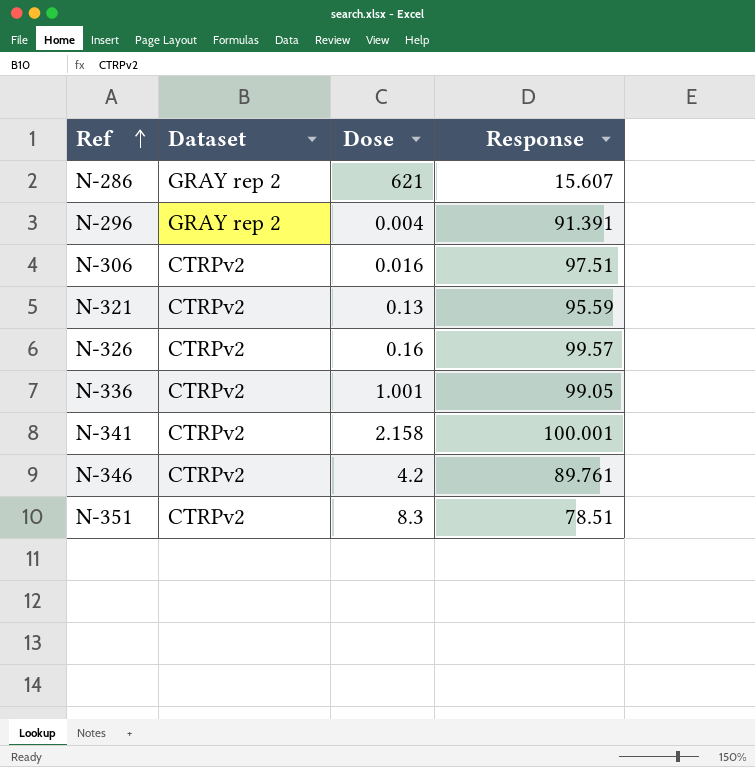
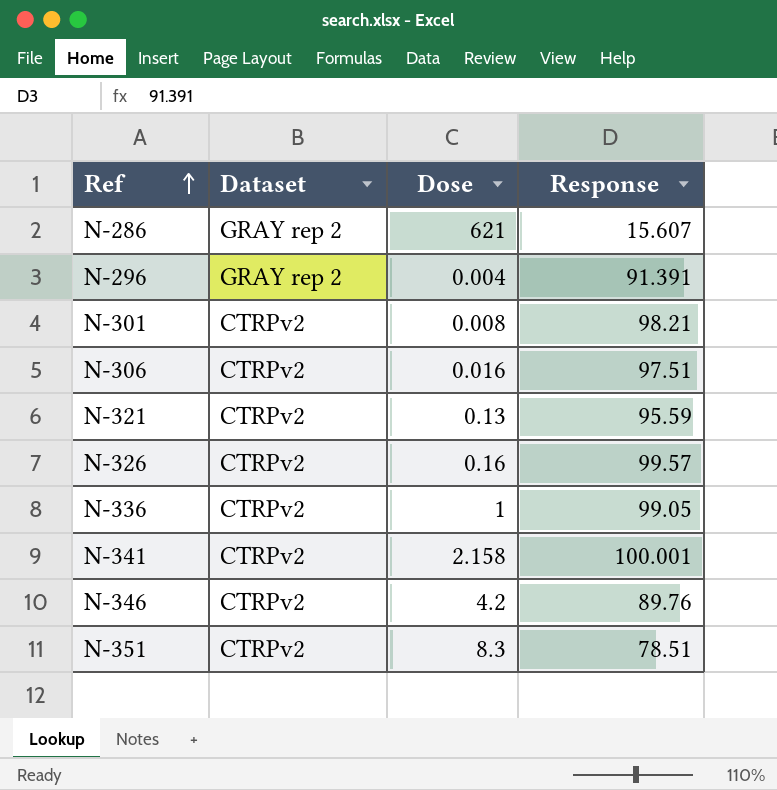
row N-301: none -> CTRPv2 | 0.008 | 98.21
N-336 | Dose: 1.001 -> 1
N-346 | Response: 89.761 -> 89.76

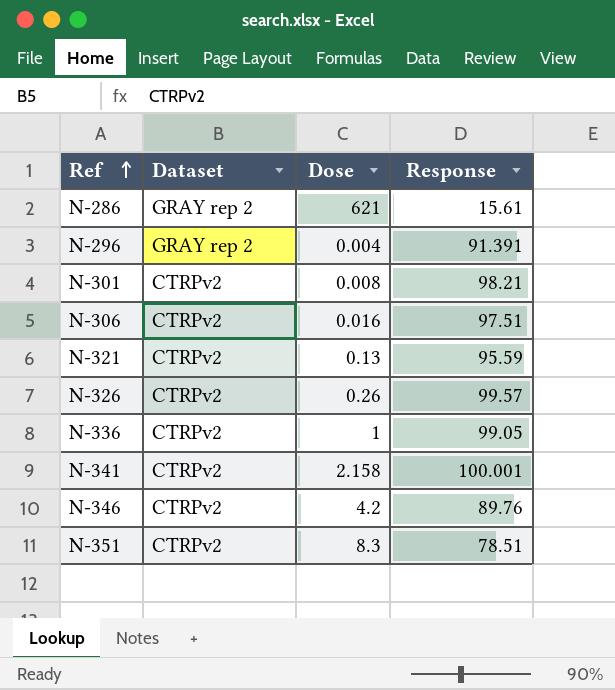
N-286 | Response: 15.607 -> 15.61
N-326 | Dose: 0.16 -> 0.26

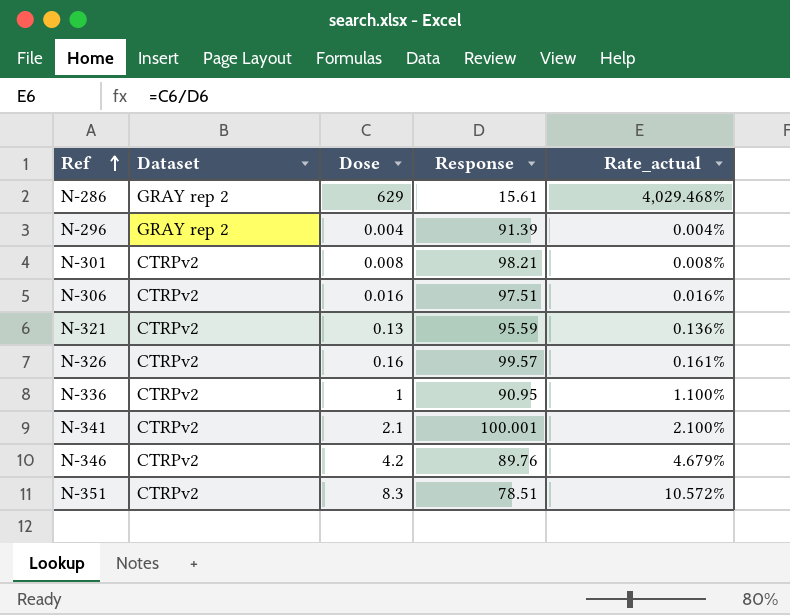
column Rate_actual | formula: none -> [Dose] / [Response]
N-286 | Dose: 621 -> 629
N-296 | Response: 91.391 -> 91.39
N-326 | Dose: 0.26 -> 0.16
N-336 | Response: 99.05 -> 90.95
N-341 | Dose: 2.158 -> 2.1

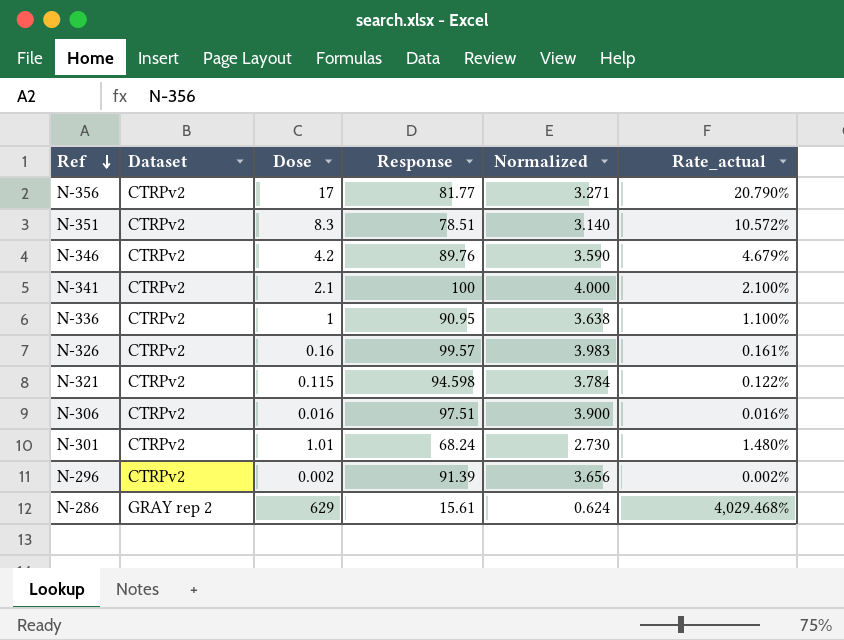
row order: Ref ascending -> Ref descending
column Normalized | formula: none -> [Response] * 0.04
row N-356: none -> CTRPv2 | 17 | 81.77 | 3.271 | 20.790%
N-341 | Response: 100.001 -> 100
N-321 | Dose: 0.13 -> 0.115
N-321 | Response: 95.59 -> 94.598
N-321 | Rate_actual: 0.136% -> 0.122%
N-301 | Dose: 0.008 -> 1.01
N-301 | Response: 98.21 -> 68.24
N-301 | Rate_actual: 0.008% -> 1.480%
N-296 | Dataset: GRAY rep 2 -> CTRPv2
N-296 | Dose: 0.004 -> 0.002
N-296 | Rate_actual: 0.004% -> 0.002%

